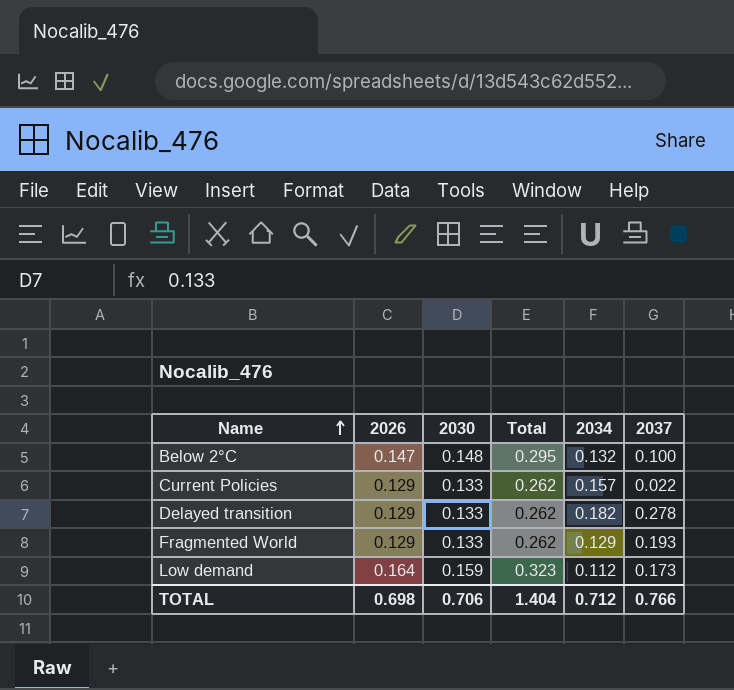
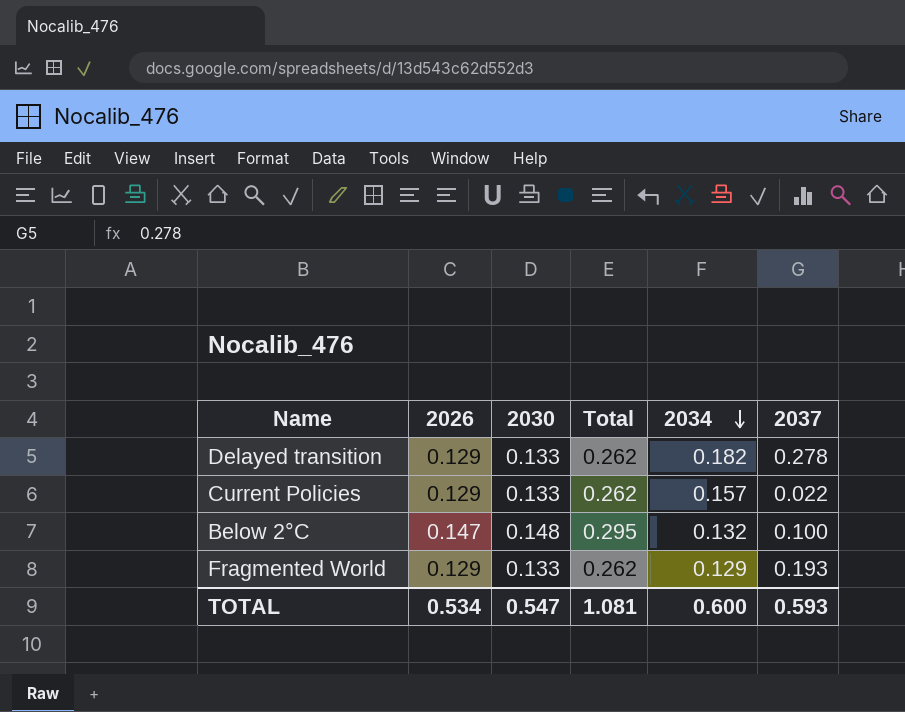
row order: Name ascending -> 2034 descending
row Low demand: 0.164 | 0.159 | 0.323 | 0.112 | 0.173 -> none
TOTAL | 2026: 0.698 -> 0.534
TOTAL | 2030: 0.706 -> 0.547
TOTAL | Total: 1.404 -> 1.081
TOTAL | 2034: 0.712 -> 0.600
TOTAL | 2037: 0.766 -> 0.593

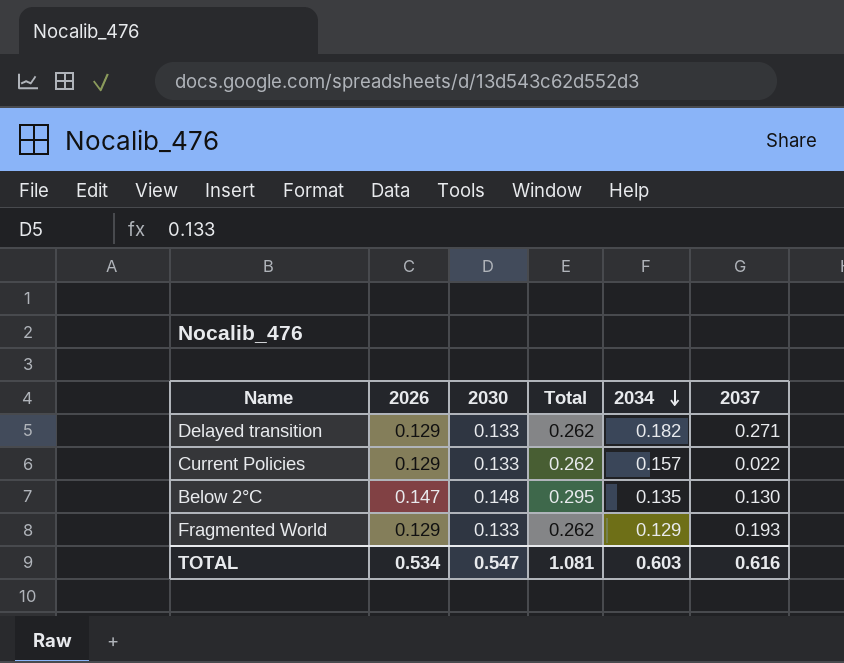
Delayed transition | 2037: 0.278 -> 0.271
Below 2°C | 2034: 0.132 -> 0.135
Below 2°C | 2037: 0.100 -> 0.130
TOTAL | 2034: 0.600 -> 0.603
TOTAL | 2037: 0.593 -> 0.616

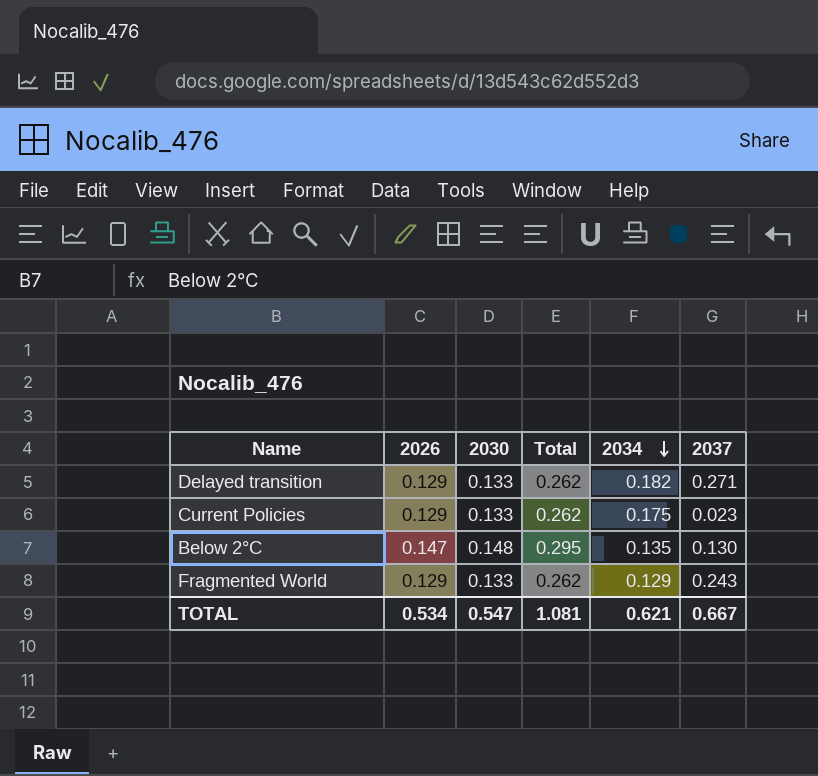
Current Policies | 2034: 0.157 -> 0.175
Current Policies | 2037: 0.022 -> 0.023
Fragmented World | 2037: 0.193 -> 0.243
TOTAL | 2034: 0.603 -> 0.621
TOTAL | 2037: 0.616 -> 0.667

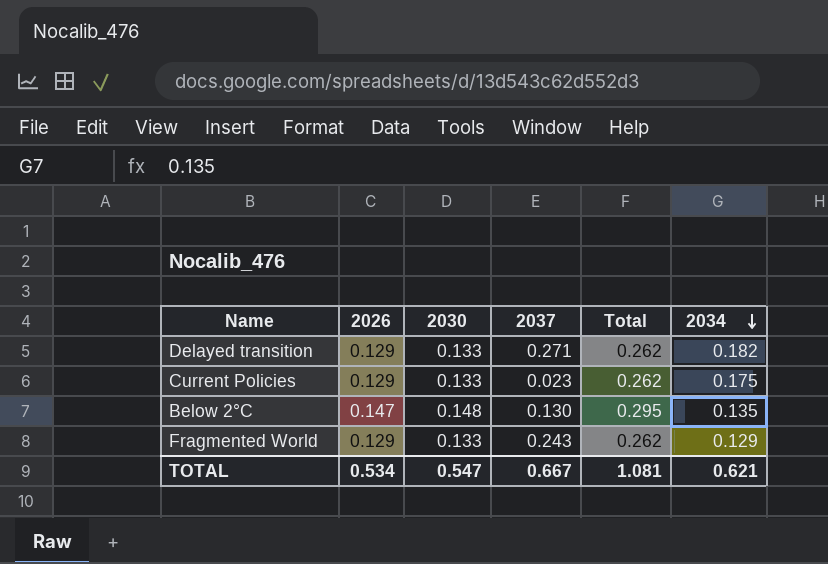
column 2037 | position: 6 -> 4

